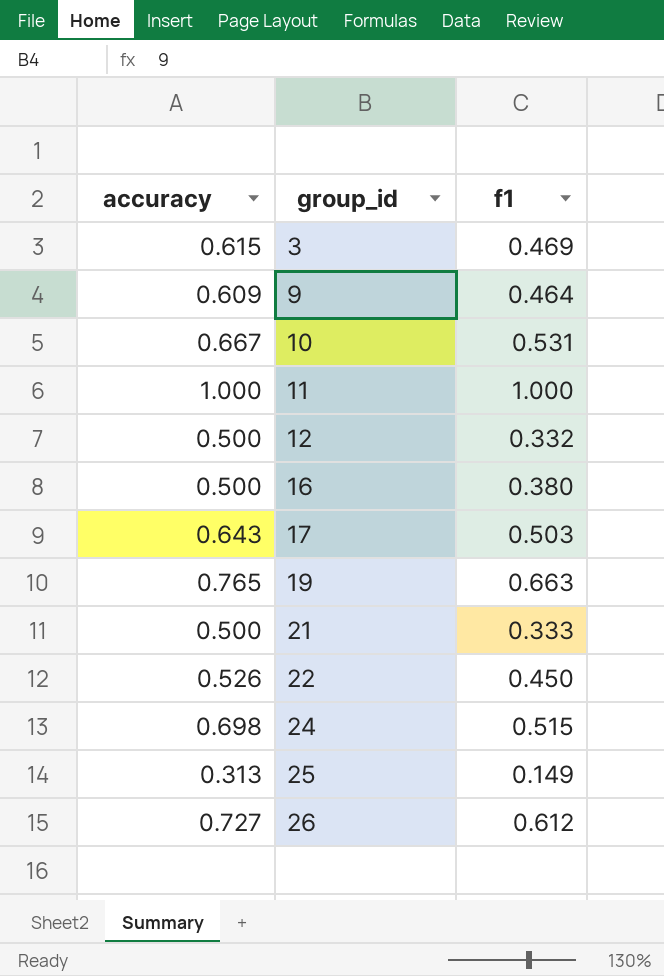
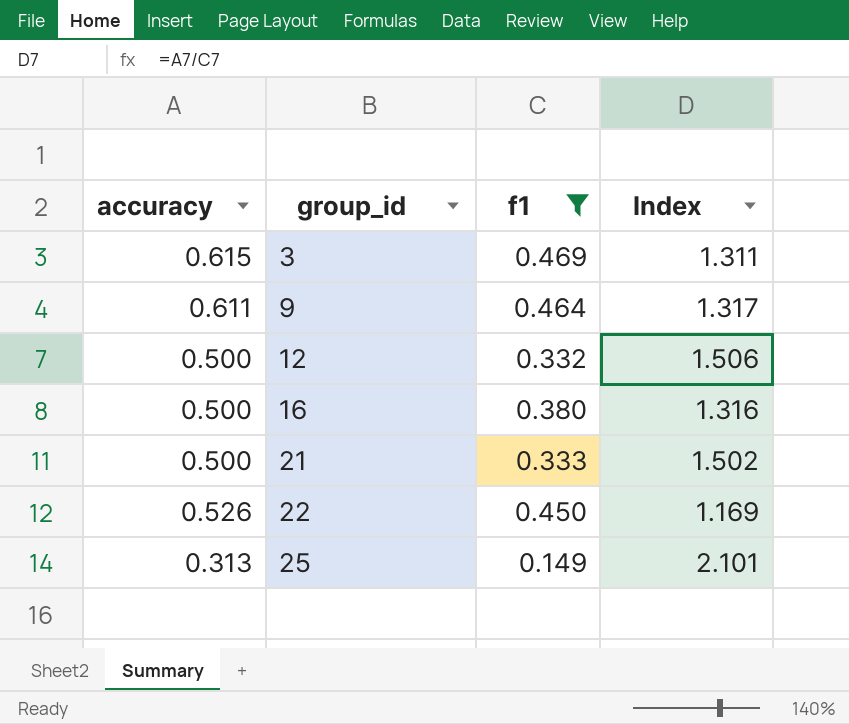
filter: none -> f1 <= 0.469
column Index | formula: none -> [accuracy] / [f1]
9 | accuracy: 0.609 -> 0.611

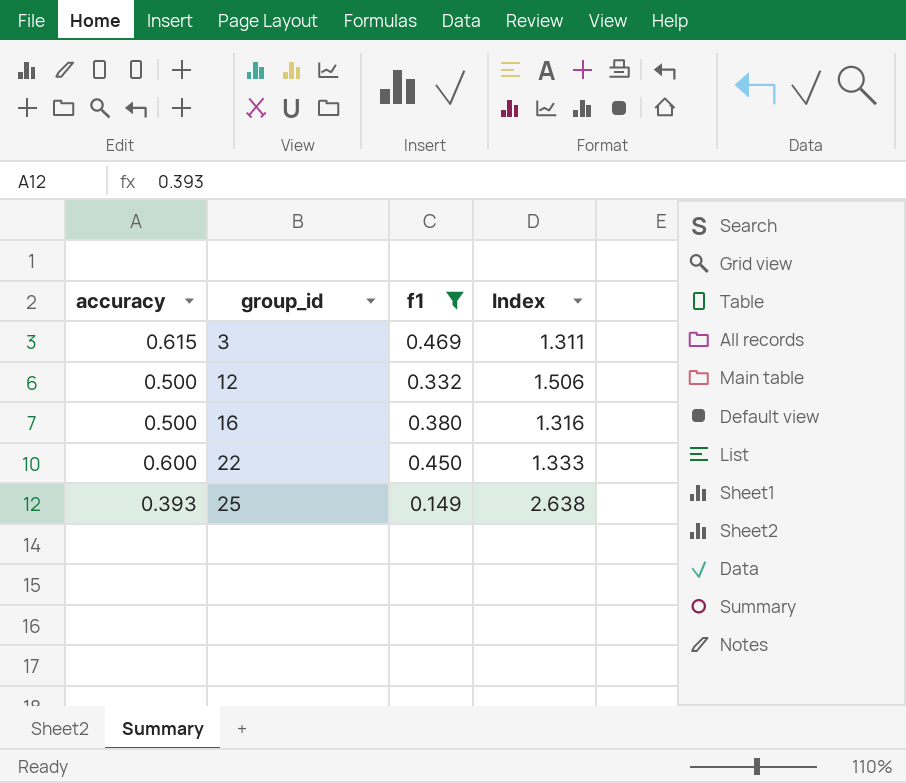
row 9: 0.611 | 0.464 | 1.317 -> none
row 21: 0.500 | 0.333 | 1.502 -> none
22 | accuracy: 0.526 -> 0.600
22 | Index: 1.169 -> 1.333
25 | accuracy: 0.313 -> 0.393
25 | Index: 2.101 -> 2.638

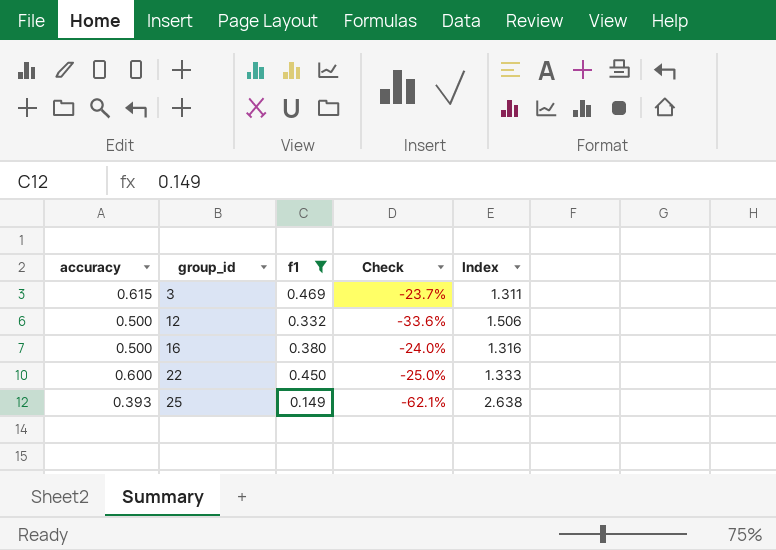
column Check | formula: none -> ([f1] - [accuracy]) / [accuracy]

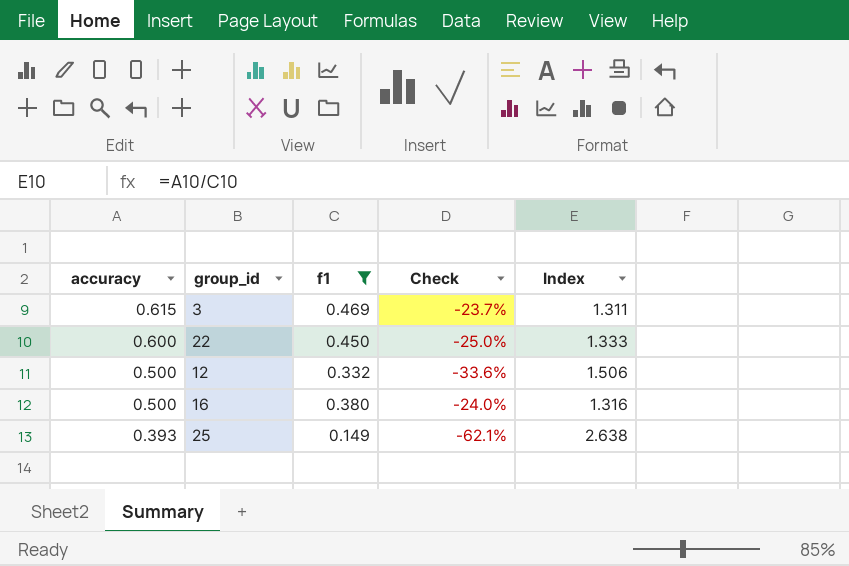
row order: group_id ascending -> accuracy descending

